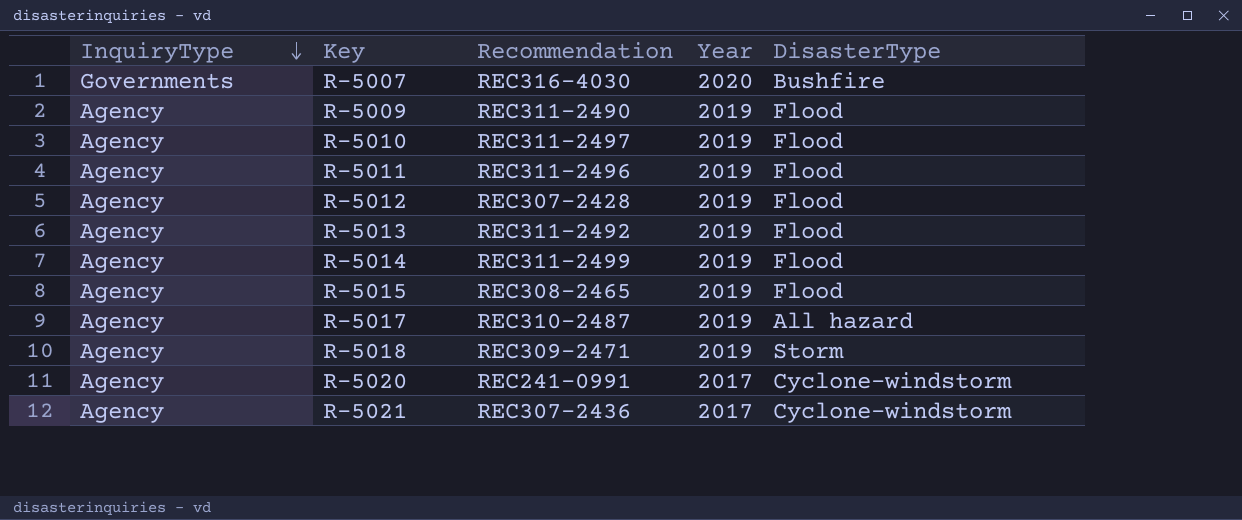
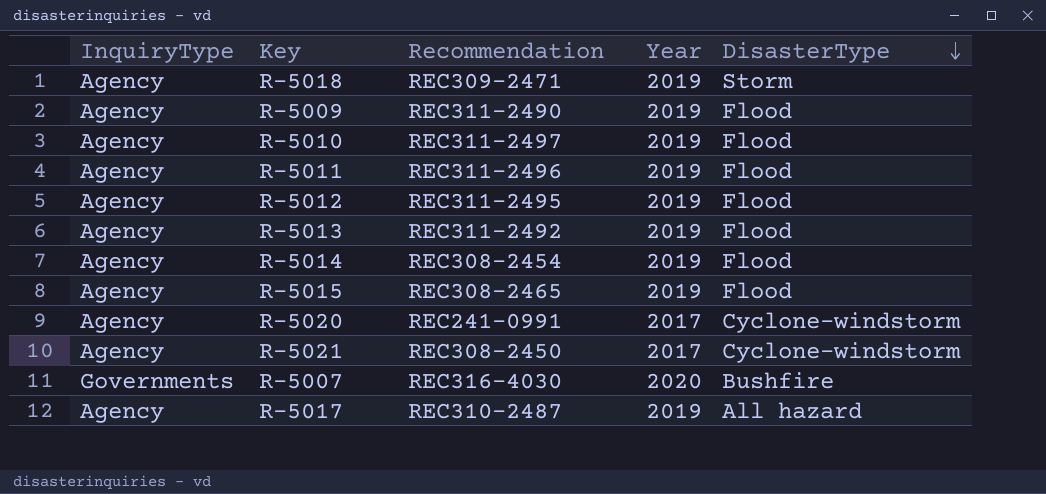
row order: InquiryType descending -> DisasterType descending
R-5012 | Recommendation: REC307-2428 -> REC311-2495
R-5014 | Recommendation: REC311-2499 -> REC308-2454
R-5021 | Recommendation: REC307-2436 -> REC308-2450

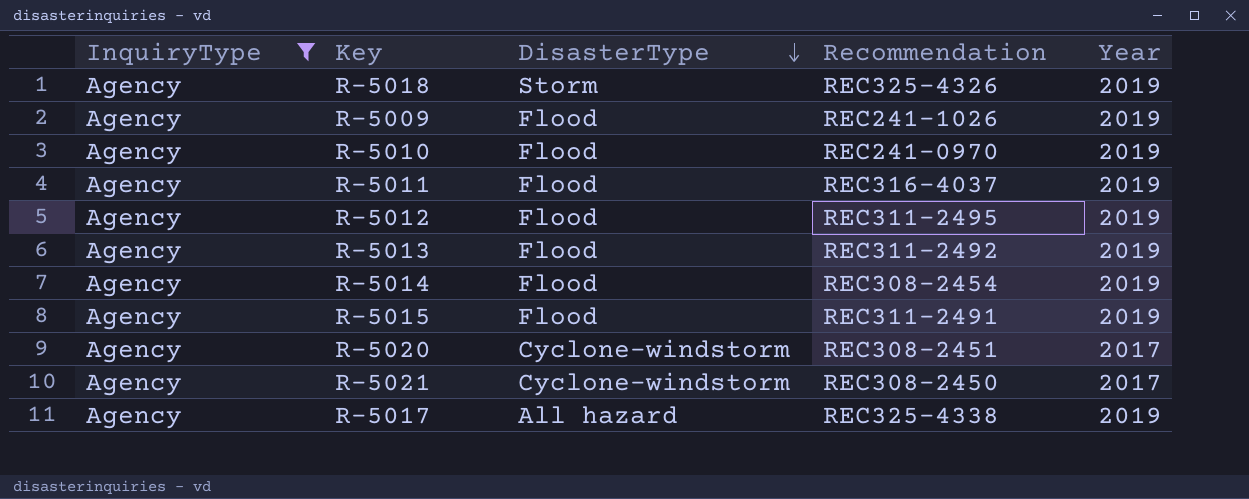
filter: none -> InquiryType = Agency
column DisasterType | position: 5 -> 3
R-5018 | Recommendation: REC309-2471 -> REC325-4326
R-5009 | Recommendation: REC311-2490 -> REC241-1026
R-5010 | Recommendation: REC311-2497 -> REC241-0970
R-5011 | Recommendation: REC311-2496 -> REC316-4037
R-5015 | Recommendation: REC308-2465 -> REC311-2491
R-5020 | Recommendation: REC241-0991 -> REC308-2451
R-5017 | Recommendation: REC310-2487 -> REC325-4338

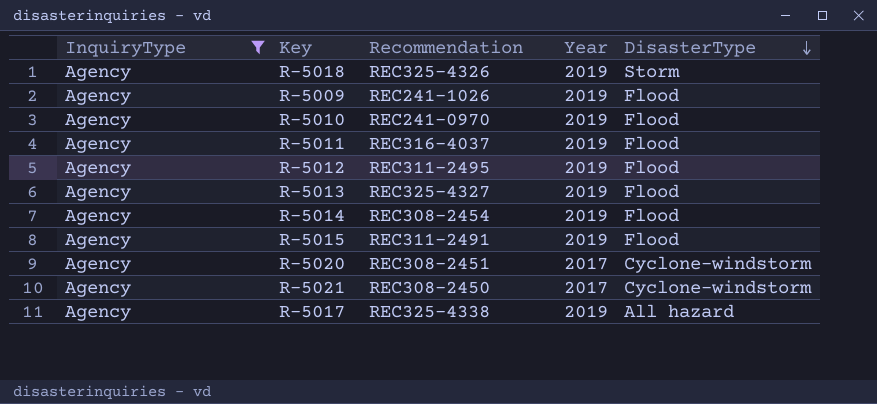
column DisasterType | position: 3 -> 5
R-5013 | Recommendation: REC311-2492 -> REC325-4327

